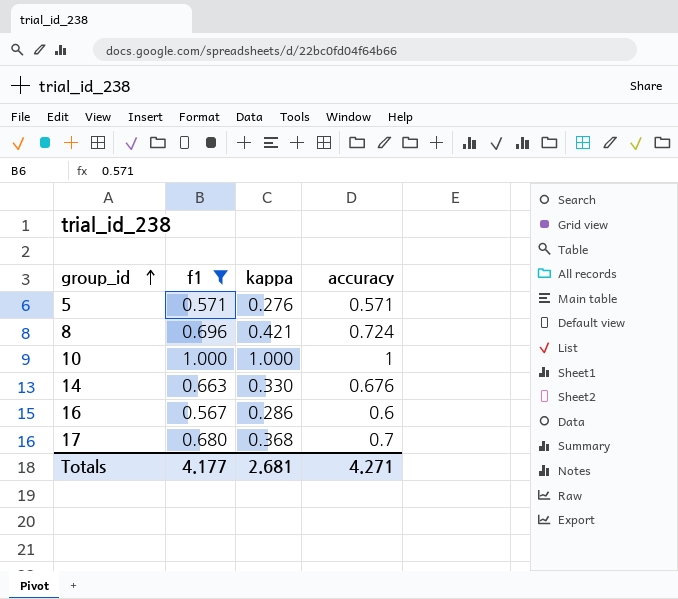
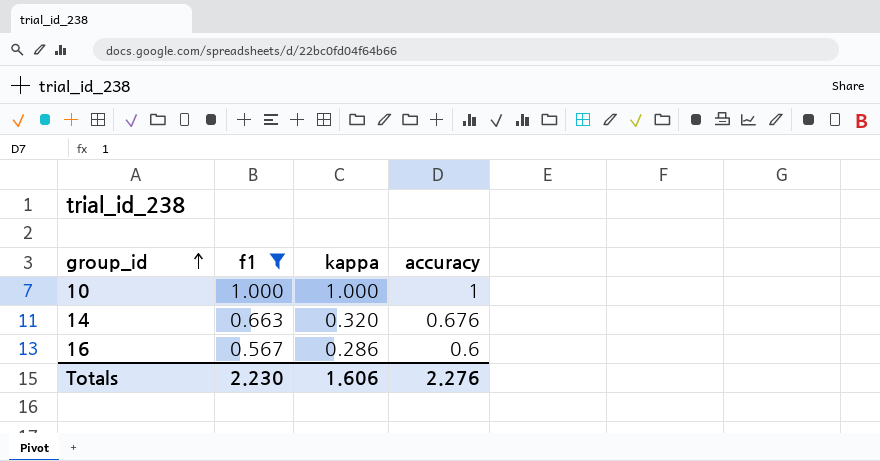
row 5: 0.571 | 0.276 | 0.571 -> none
row 8: 0.696 | 0.421 | 0.724 -> none
row 17: 0.680 | 0.368 | 0.7 -> none
14 | kappa: 0.330 -> 0.320
Totals | f1: 4.177 -> 2.230
Totals | kappa: 2.681 -> 1.606
Totals | accuracy: 4.271 -> 2.276

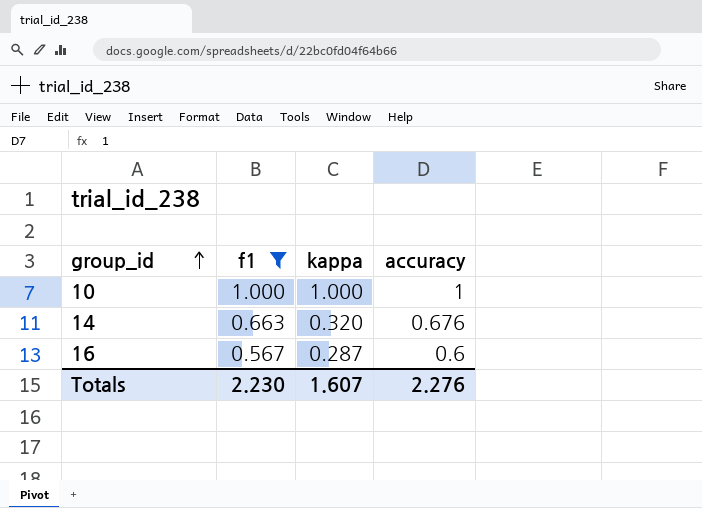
16 | kappa: 0.286 -> 0.287
Totals | kappa: 1.606 -> 1.607

